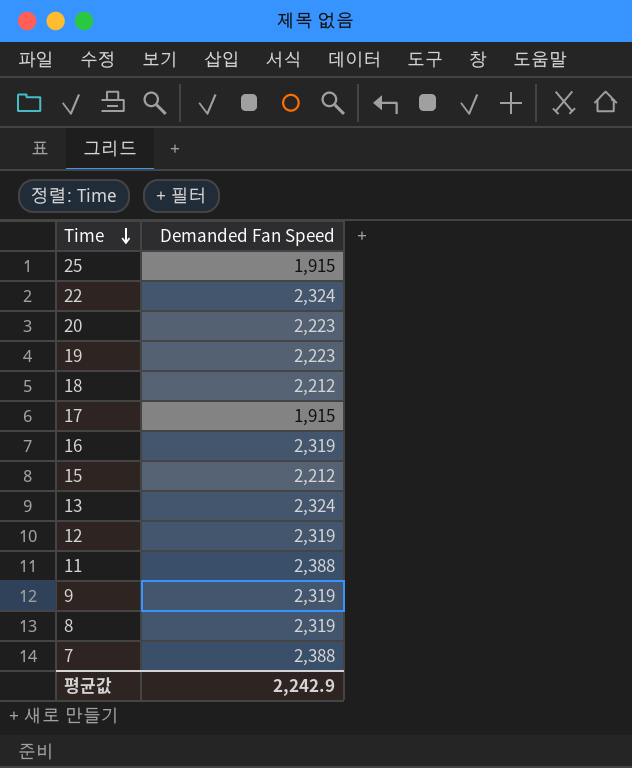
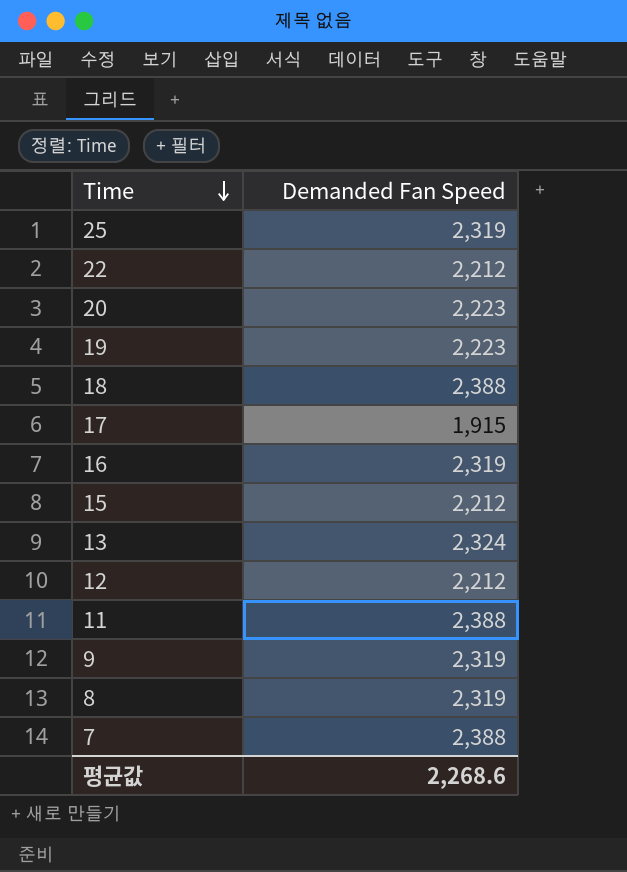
25 | Demanded Fan Speed: 1,915 -> 2,319
22 | Demanded Fan Speed: 2,324 -> 2,212
18 | Demanded Fan Speed: 2,212 -> 2,388
12 | Demanded Fan Speed: 2,319 -> 2,212
평균값 | Demanded Fan Speed: 2,242.9 -> 2,268.6

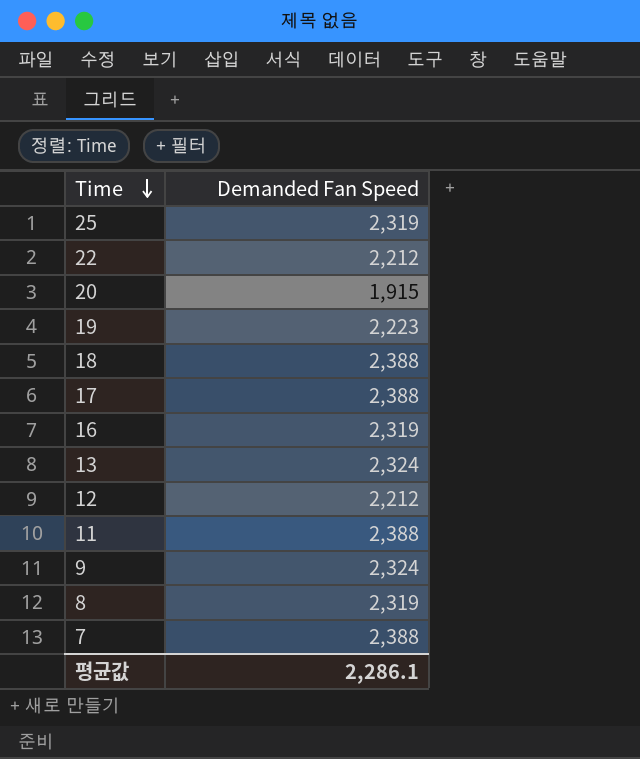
row 15: 2,212 -> none
20 | Demanded Fan Speed: 2,223 -> 1,915
17 | Demanded Fan Speed: 1,915 -> 2,388
9 | Demanded Fan Speed: 2,319 -> 2,324
평균값 | Demanded Fan Speed: 2,268.6 -> 2,286.1

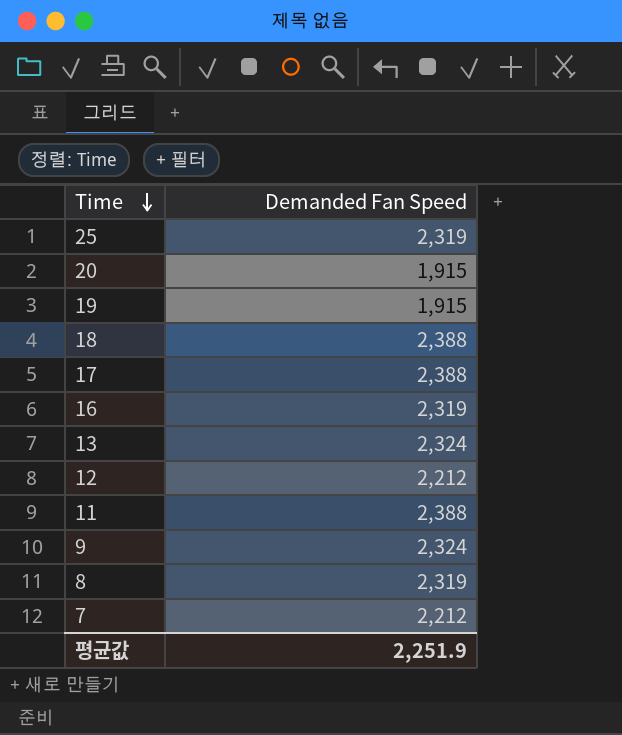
row 22: 2,212 -> none
19 | Demanded Fan Speed: 2,223 -> 1,915
7 | Demanded Fan Speed: 2,388 -> 2,212
평균값 | Demanded Fan Speed: 2,286.1 -> 2,251.9

